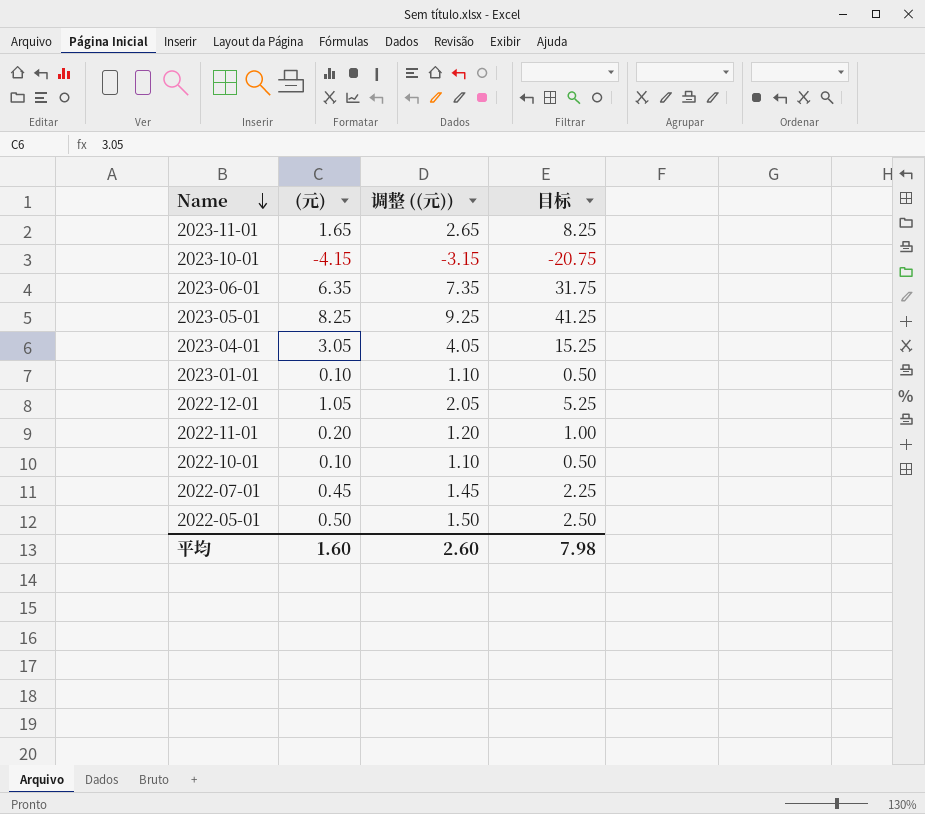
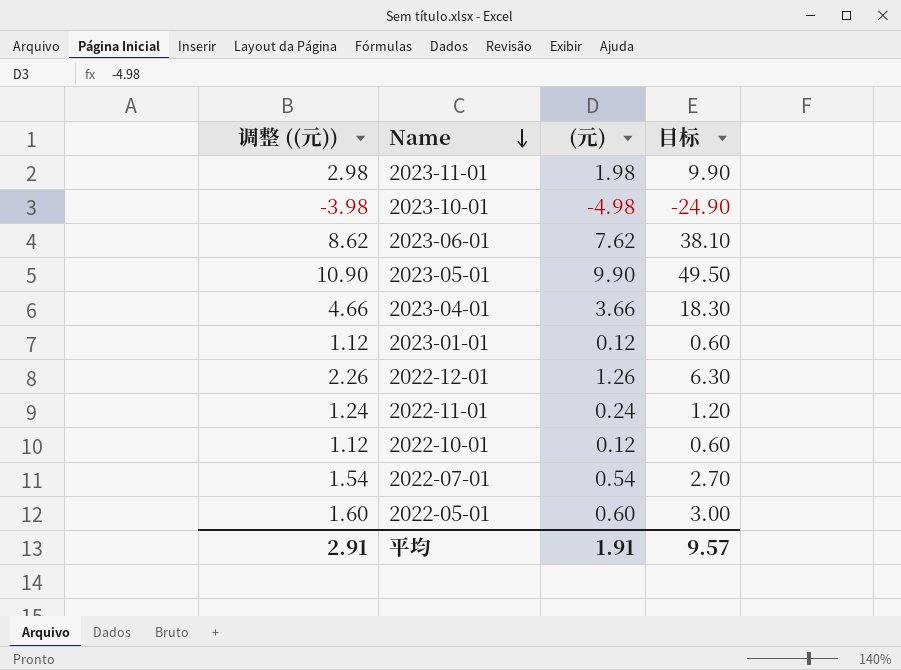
column 调整 ((元)) | position: 3 -> 1
2023-11-01 | 调整 ((元)): 2.65 -> 2.98
2023-11-01 | (元): 1.65 -> 1.98
2023-11-01 | 目标: 8.25 -> 9.90
2023-10-01 | 调整 ((元)): -3.15 -> -3.98
2023-10-01 | (元): -4.15 -> -4.98
2023-10-01 | 目标: -20.75 -> -24.90
2023-06-01 | 调整 ((元)): 7.35 -> 8.62
2023-06-01 | (元): 6.35 -> 7.62
2023-06-01 | 目标: 31.75 -> 38.10
2023-05-01 | 调整 ((元)): 9.25 -> 10.90
2023-05-01 | (元): 8.25 -> 9.90
2023-05-01 | 目标: 41.25 -> 49.50
2023-04-01 | 调整 ((元)): 4.05 -> 4.66
2023-04-01 | (元): 3.05 -> 3.66
2023-04-01 | 目标: 15.25 -> 18.30
2023-01-01 | 调整 ((元)): 1.10 -> 1.12
2023-01-01 | (元): 0.10 -> 0.12
2023-01-01 | 目标: 0.50 -> 0.60
2022-12-01 | 调整 ((元)): 2.05 -> 2.26
2022-12-01 | (元): 1.05 -> 1.26
2022-12-01 | 目标: 5.25 -> 6.30
2022-11-01 | 调整 ((元)): 1.20 -> 1.24
2022-11-01 | (元): 0.20 -> 0.24
2022-11-01 | 目标: 1.00 -> 1.20
2022-10-01 | 调整 ((元)): 1.10 -> 1.12
2022-10-01 | (元): 0.10 -> 0.12
2022-10-01 | 目标: 0.50 -> 0.60
2022-07-01 | 调整 ((元)): 1.45 -> 1.54
2022-07-01 | (元): 0.45 -> 0.54
2022-07-01 | 目标: 2.25 -> 2.70
2022-05-01 | 调整 ((元)): 1.50 -> 1.60
2022-05-01 | (元): 0.50 -> 0.60
2022-05-01 | 目标: 2.50 -> 3.00
平均 | 调整 ((元)): 2.60 -> 2.91
平均 | (元): 1.60 -> 1.91
平均 | 目标: 7.98 -> 9.57

